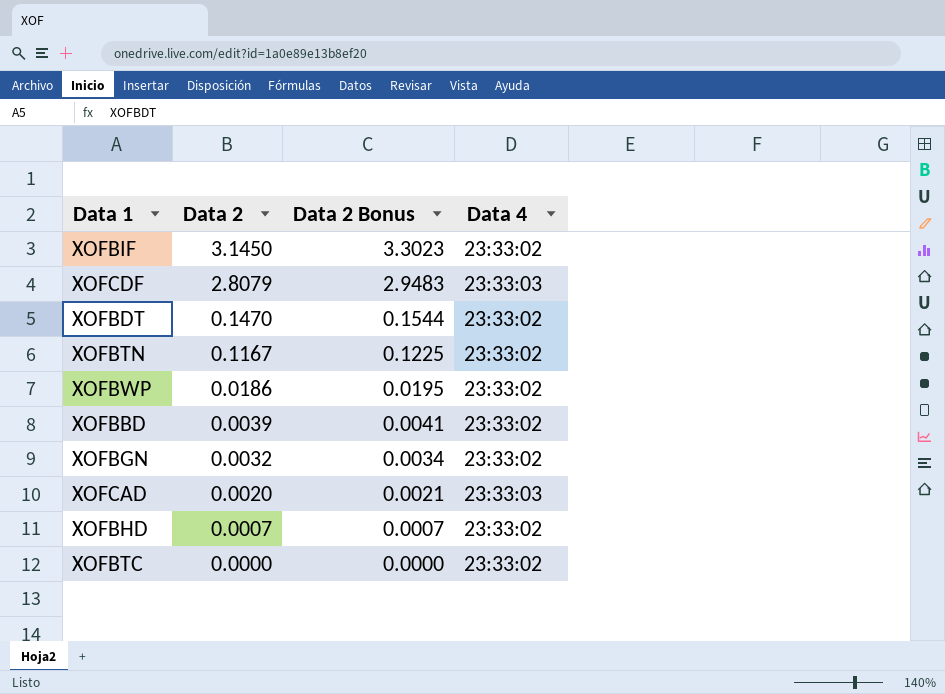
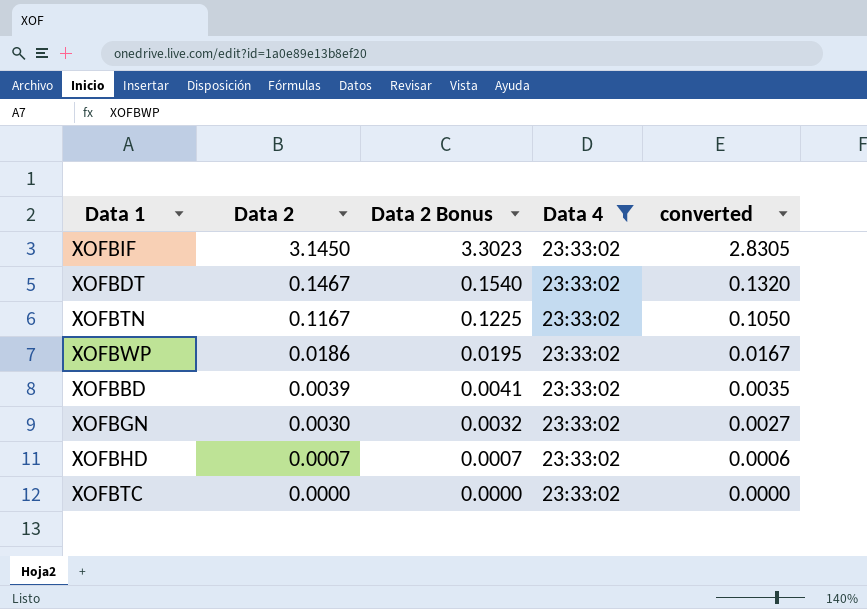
filter: none -> Data 4 = 23:33:02
column converted | formula: none -> [Data 2] * 0.9
XOFBDT | Data 2: 0.1470 -> 0.1467
XOFBDT | Data 2 Bonus: 0.1544 -> 0.1540
XOFBGN | Data 2: 0.0032 -> 0.0030
XOFBGN | Data 2 Bonus: 0.0034 -> 0.0032

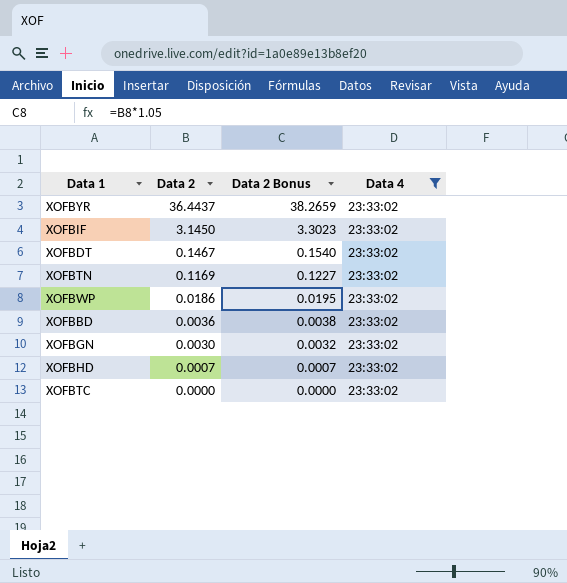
column converted | formula: [Data 2] * 0.9 -> none
row XOFBYR: none -> 36.4437 | 38.2659 | 23:33:02
XOFBTN | Data 2: 0.1167 -> 0.1169
XOFBTN | Data 2 Bonus: 0.1225 -> 0.1227
XOFBBD | Data 2: 0.0039 -> 0.0036
XOFBBD | Data 2 Bonus: 0.0041 -> 0.0038

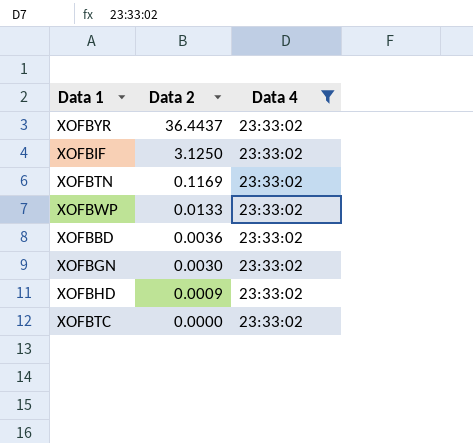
column Data 2 Bonus | formula: [Data 2] * 1.05 -> none
row XOFBDT: 0.1467 | 0.1540 | 23:33:02 -> none
XOFBIF | Data 2: 3.1450 -> 3.1250
XOFBWP | Data 2: 0.0186 -> 0.0133
XOFBHD | Data 2: 0.0007 -> 0.0009

